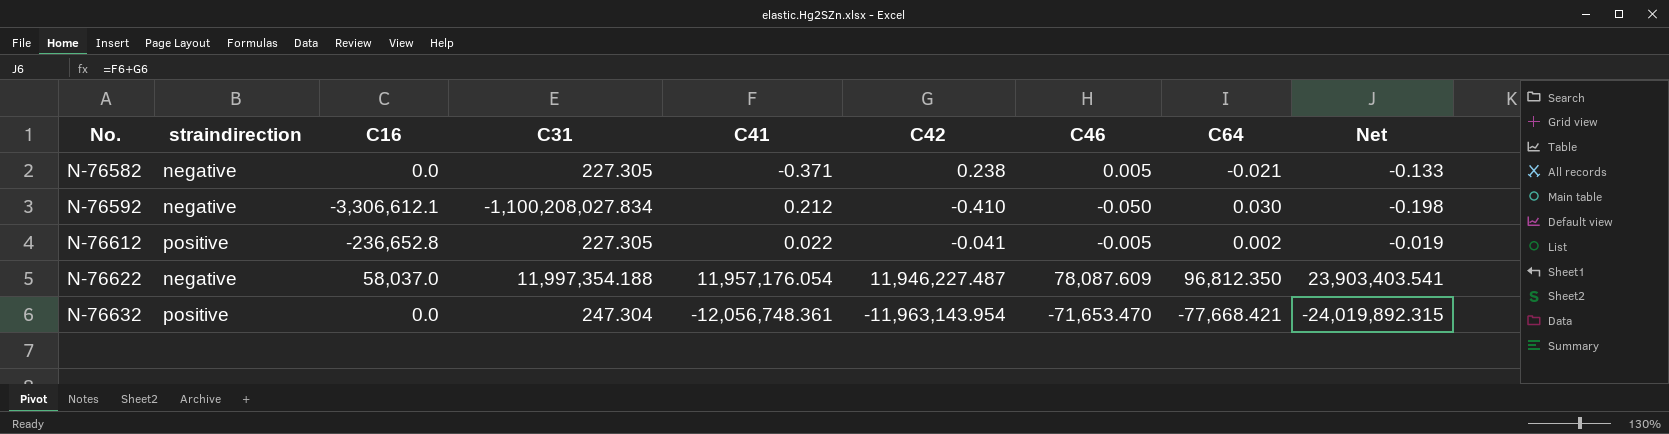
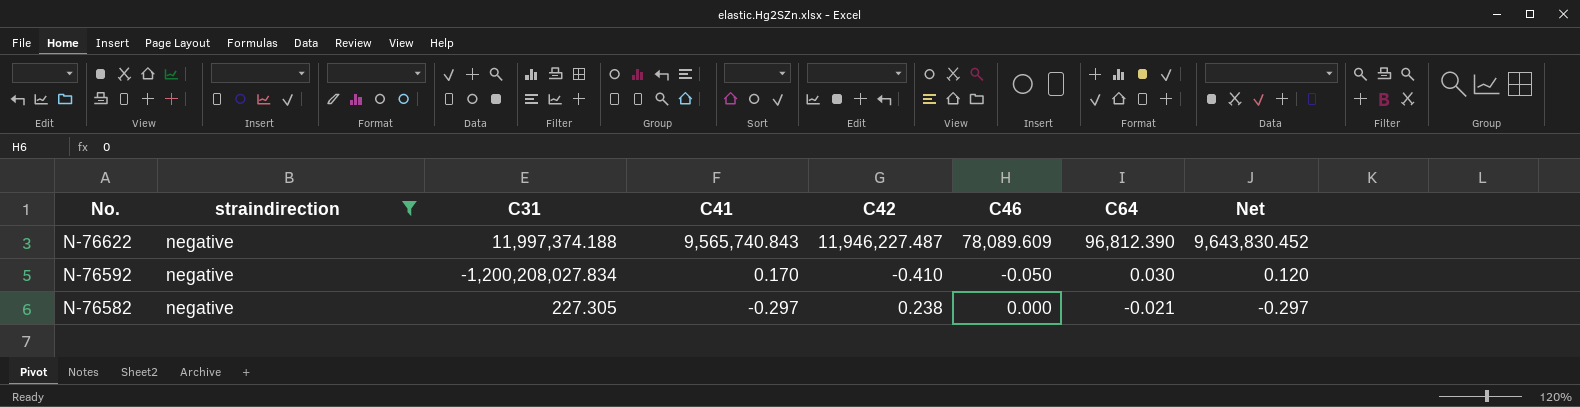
filter: none -> straindirection = negative
row order: No. ascending -> No. descending
column C16 | position: 3 -> none
column Net | formula: [C41] + [C42] -> [C41] + [C46]
N-76622 | C31: 11,997,354.188 -> 11,997,374.188
N-76622 | C41: 11,957,176.054 -> 9,565,740.843
N-76622 | C46: 78,087.609 -> 78,089.609
N-76622 | C64: 96,812.350 -> 96,812.390
N-76592 | C31: -1,100,208,027.834 -> -1,200,208,027.834
N-76592 | C41: 0.212 -> 0.170
N-76582 | C41: -0.371 -> -0.297
N-76582 | C46: 0.005 -> 0.000

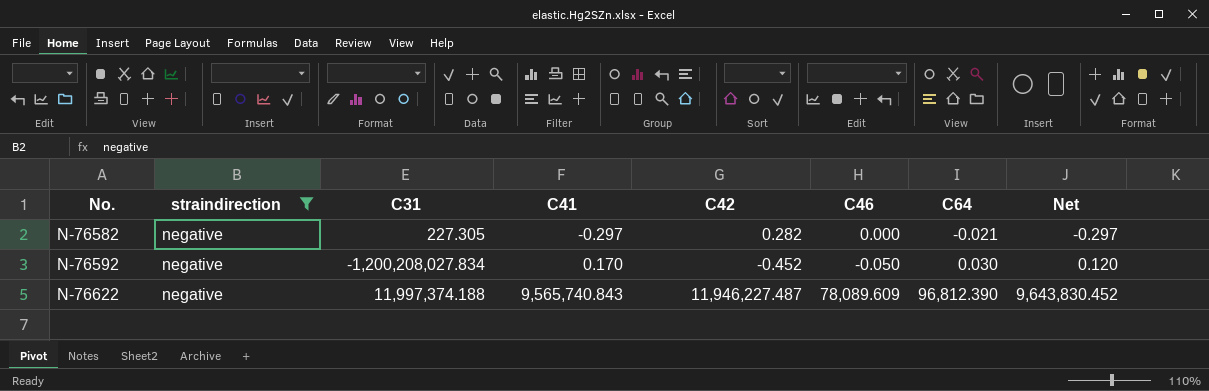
row order: No. descending -> No. ascending
N-76582 | C42: 0.238 -> 0.282
N-76592 | C42: -0.410 -> -0.452

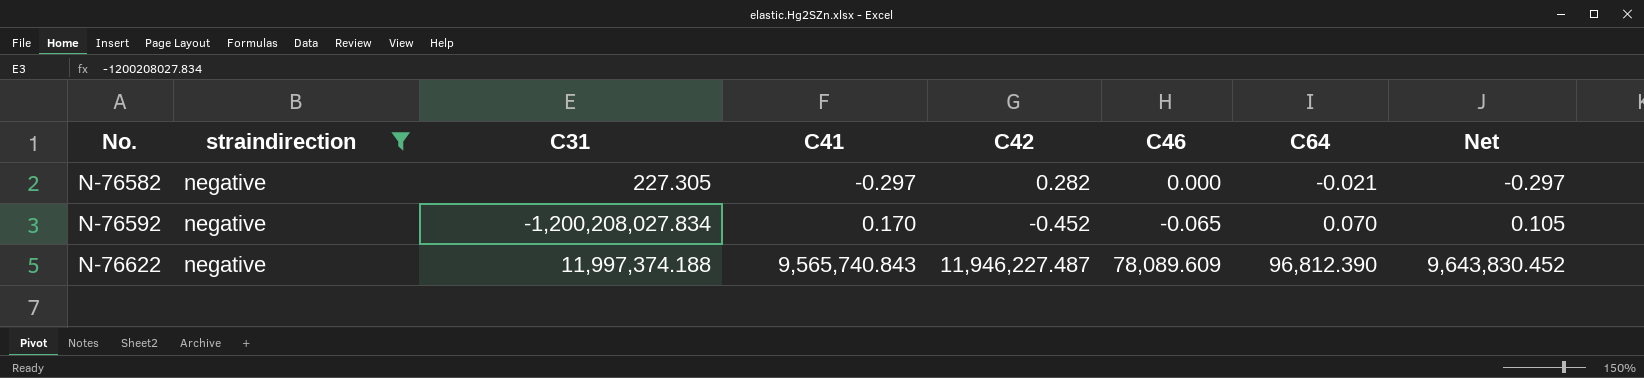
N-76592 | C46: -0.050 -> -0.065
N-76592 | C64: 0.030 -> 0.070
N-76592 | Net: 0.120 -> 0.105

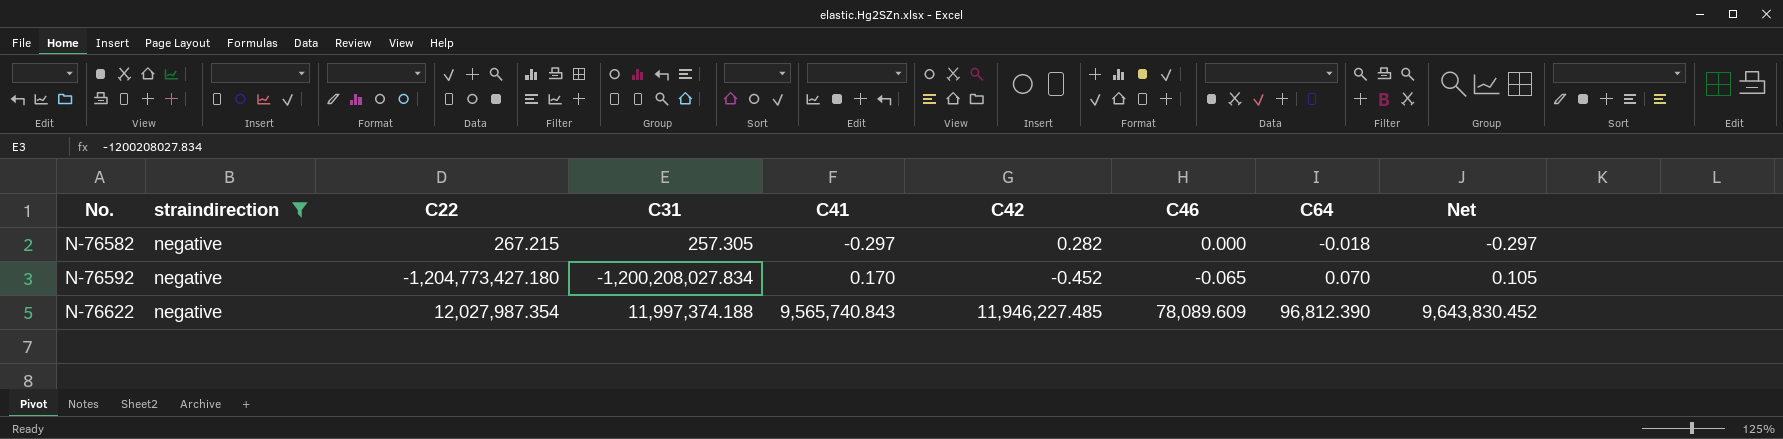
column C22 | position: none -> 3
N-76582 | C31: 227.305 -> 257.305
N-76582 | C64: -0.021 -> -0.018
N-76622 | C42: 11,946,227.487 -> 11,946,227.485

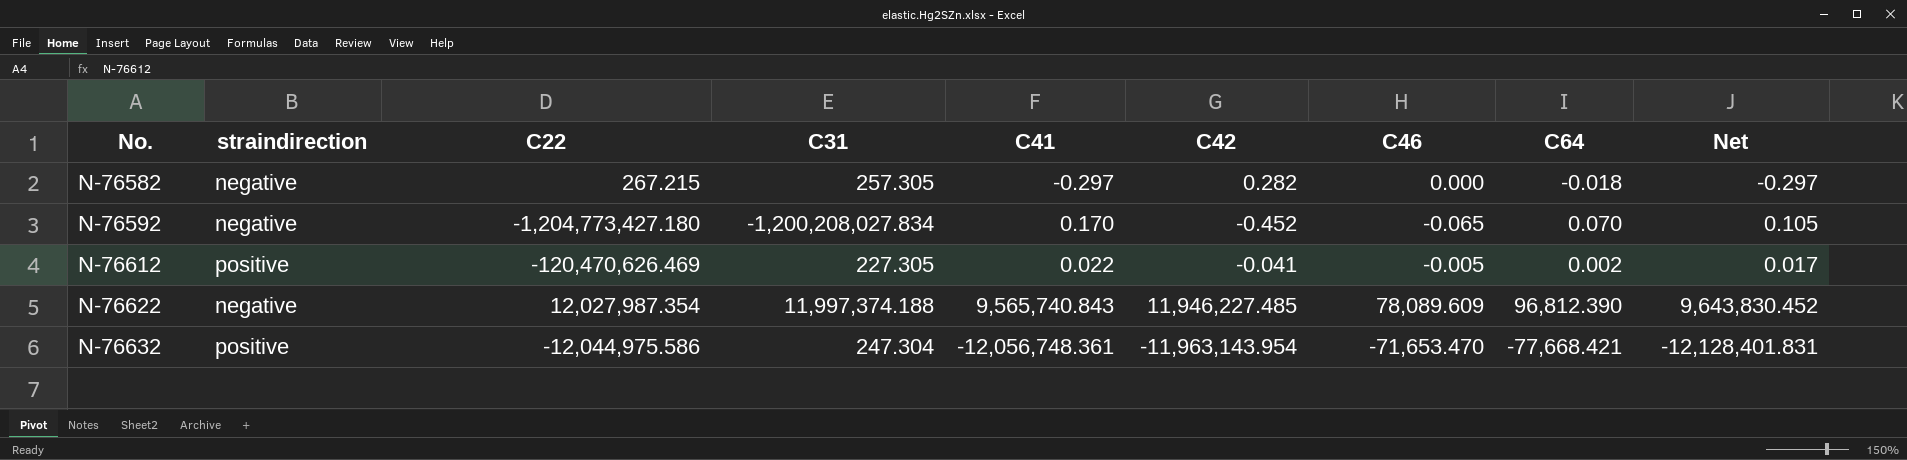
filter: straindirection = negative -> none

